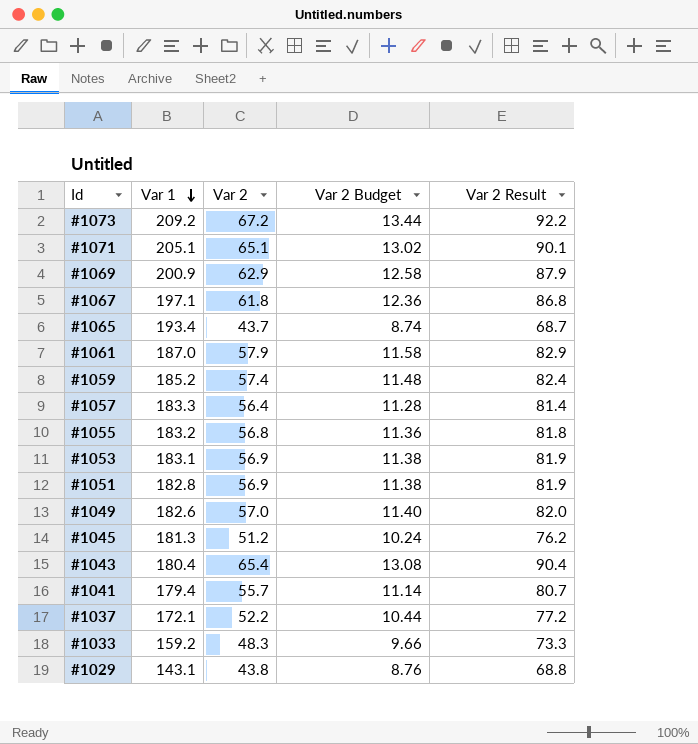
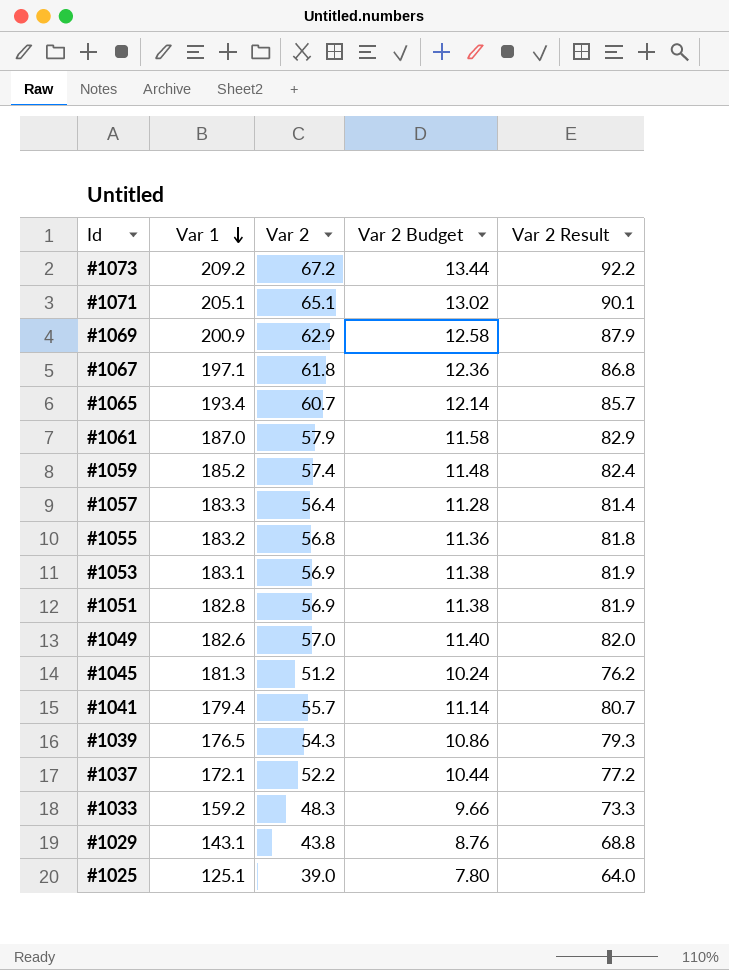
row #1043: 180.4 | 65.4 | 13.08 | 90.4 -> none
#1065 | Var 2: 43.7 -> 60.7
#1065 | Var 2 Budget: 8.74 -> 12.14
#1065 | Var 2 Result: 68.7 -> 85.7
row #1039: none -> 176.5 | 54.3 | 10.86 | 79.3
row #1025: none -> 125.1 | 39.0 | 7.80 | 64.0

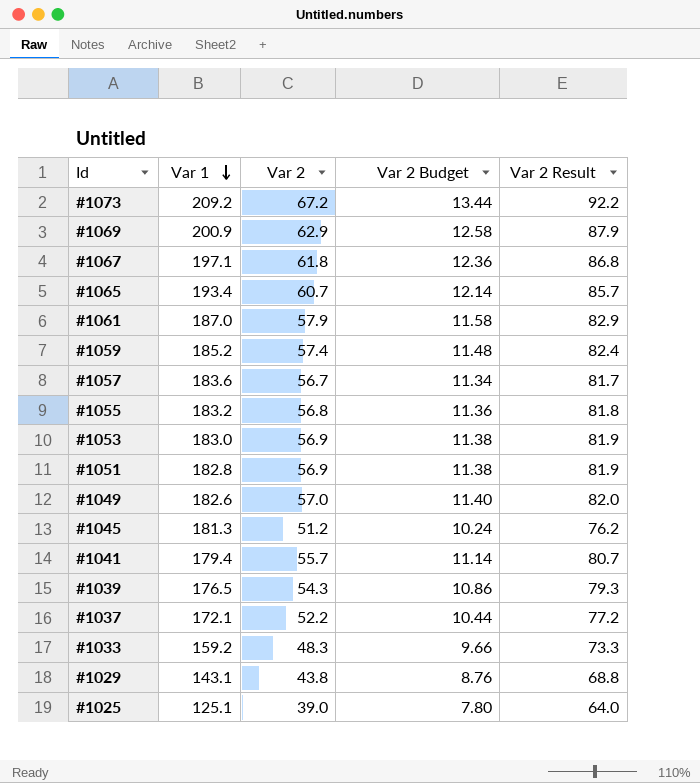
row #1071: 205.1 | 65.1 | 13.02 | 90.1 -> none
#1057 | Var 1: 183.3 -> 183.6
#1057 | Var 2: 56.4 -> 56.7
#1057 | Var 2 Budget: 11.28 -> 11.34
#1057 | Var 2 Result: 81.4 -> 81.7
#1053 | Var 1: 183.1 -> 183.0

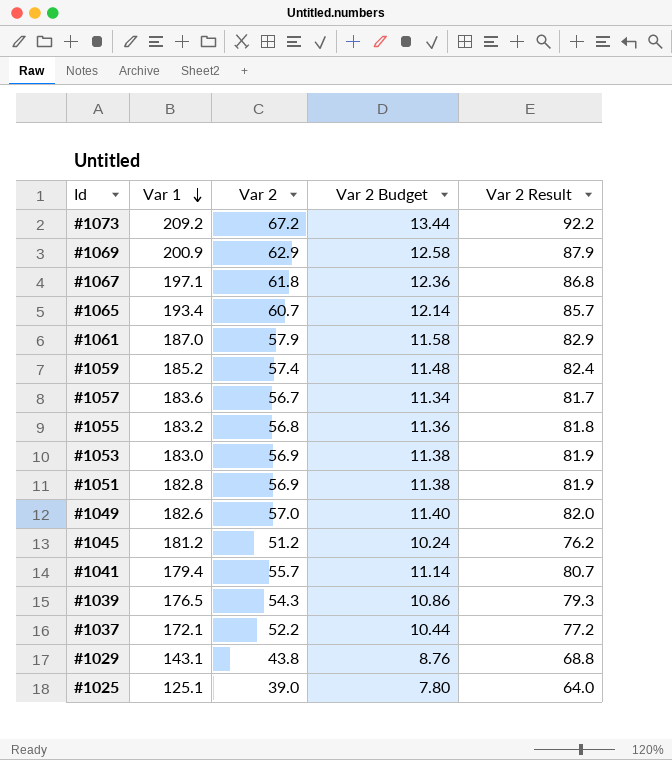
row #1033: 159.2 | 48.3 | 9.66 | 73.3 -> none
#1045 | Var 1: 181.3 -> 181.2

